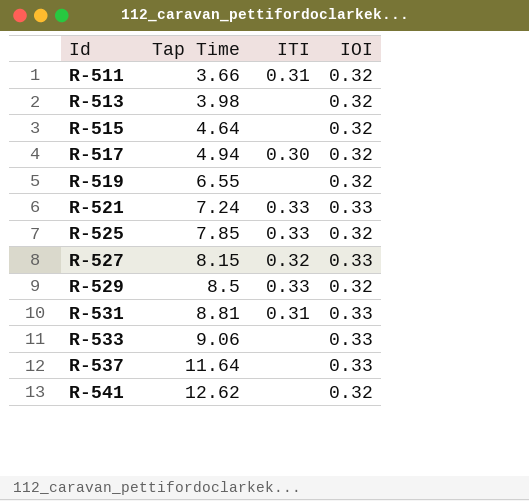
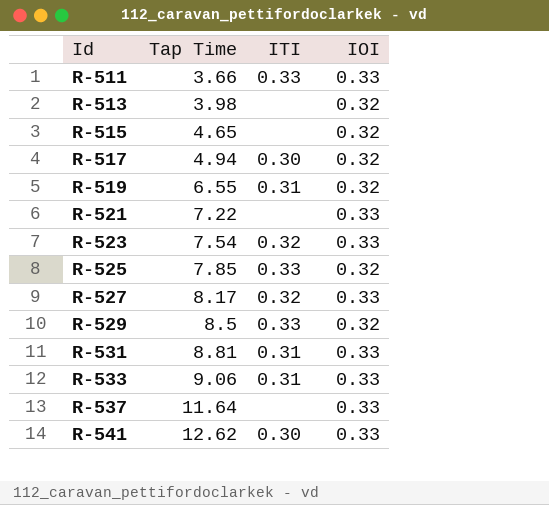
R-511 | ITI: 0.31 -> 0.33
R-511 | IOI: 0.32 -> 0.33
R-515 | Tap Time: 4.64 -> 4.65
R-519 | ITI: none -> 0.31
R-521 | Tap Time: 7.24 -> 7.22
R-521 | ITI: 0.33 -> none
row R-523: none -> 7.54 | 0.32 | 0.33
R-527 | Tap Time: 8.15 -> 8.17
R-533 | ITI: none -> 0.31
R-541 | ITI: none -> 0.30
R-541 | IOI: 0.32 -> 0.33

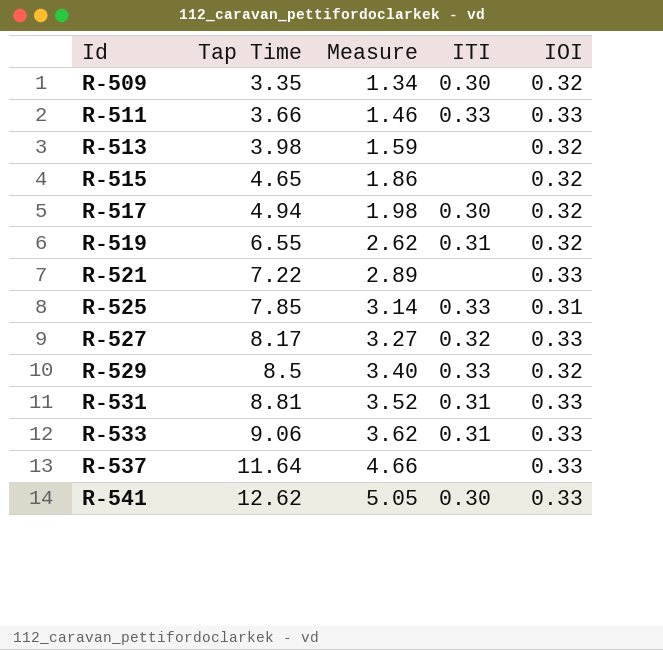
column Measure | formula: none -> [Tap Time] * 0.4
row R-523: 7.54 | 0.32 | 0.33 -> none
row R-509: none -> 3.35 | 1.34 | 0.30 | 0.32
R-525 | IOI: 0.32 -> 0.31

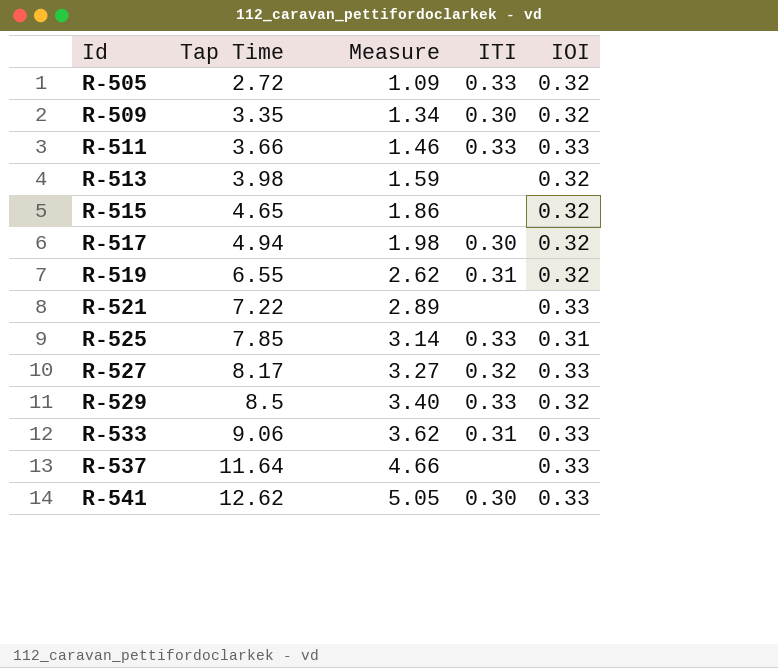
row R-531: 8.81 | 3.52 | 0.31 | 0.33 -> none
row R-505: none -> 2.72 | 1.09 | 0.33 | 0.32

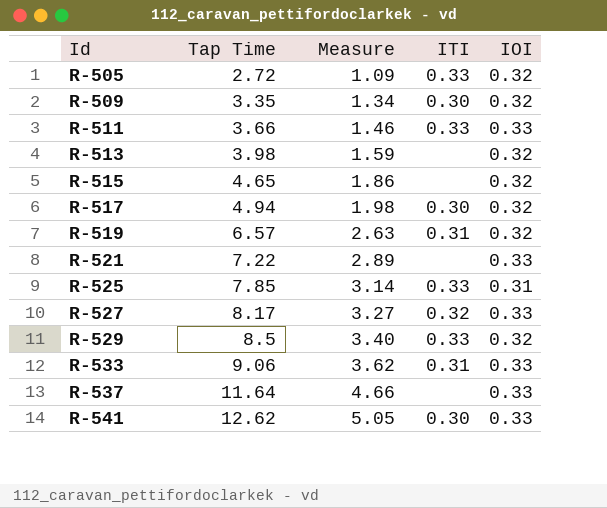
R-519 | Tap Time: 6.55 -> 6.57
R-519 | Measure: 2.62 -> 2.63

